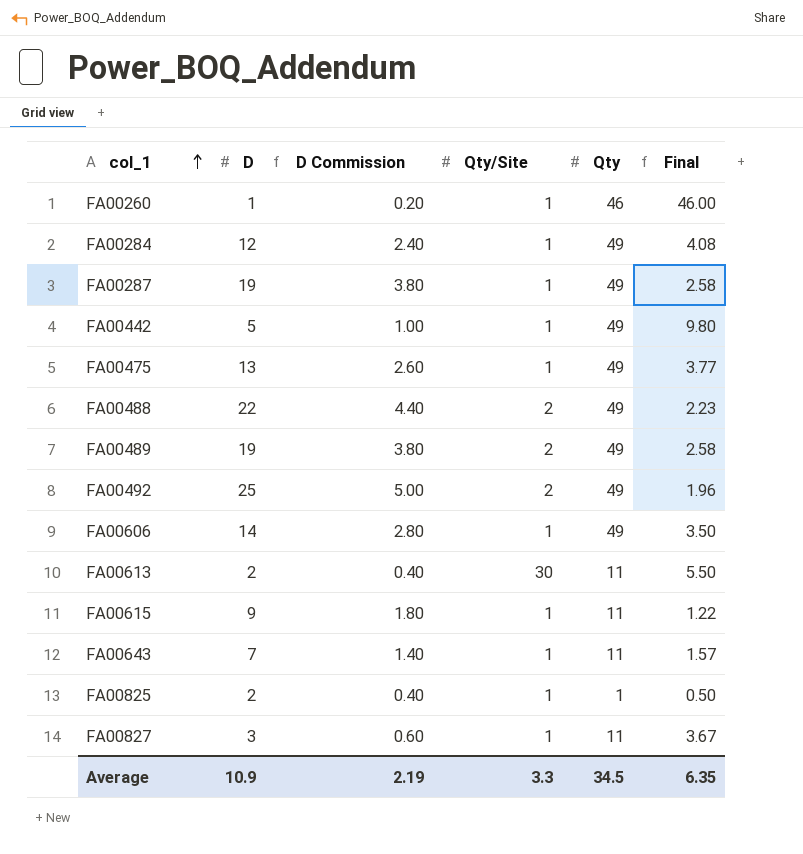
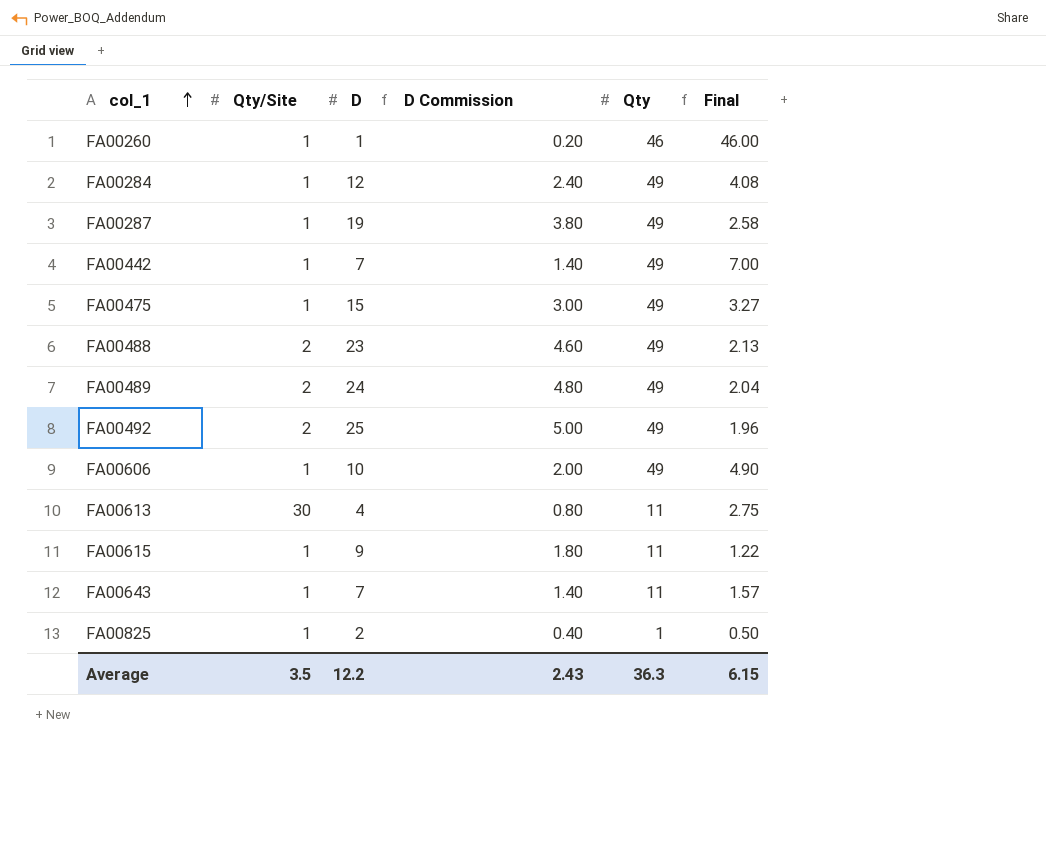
column Qty/Site | position: 4 -> 2
row FA00827: 3 | 0.60 | 1 | 11 | 3.67 -> none
FA00442 | D: 5 -> 7
FA00442 | D Commission: 1.00 -> 1.40
FA00442 | Final: 9.80 -> 7.00
FA00475 | D: 13 -> 15
FA00475 | D Commission: 2.60 -> 3.00
FA00475 | Final: 3.77 -> 3.27
FA00488 | D: 22 -> 23
FA00488 | D Commission: 4.40 -> 4.60
FA00488 | Final: 2.23 -> 2.13
FA00489 | D: 19 -> 24
FA00489 | D Commission: 3.80 -> 4.80
FA00489 | Final: 2.58 -> 2.04
FA00606 | D: 14 -> 10
FA00606 | D Commission: 2.80 -> 2.00
FA00606 | Final: 3.50 -> 4.90
FA00613 | D: 2 -> 4
FA00613 | D Commission: 0.40 -> 0.80
FA00613 | Final: 5.50 -> 2.75
Average | Qty/Site: 3.3 -> 3.5
Average | D: 10.9 -> 12.2
Average | D Commission: 2.19 -> 2.43
Average | Qty: 34.5 -> 36.3
Average | Final: 6.35 -> 6.15

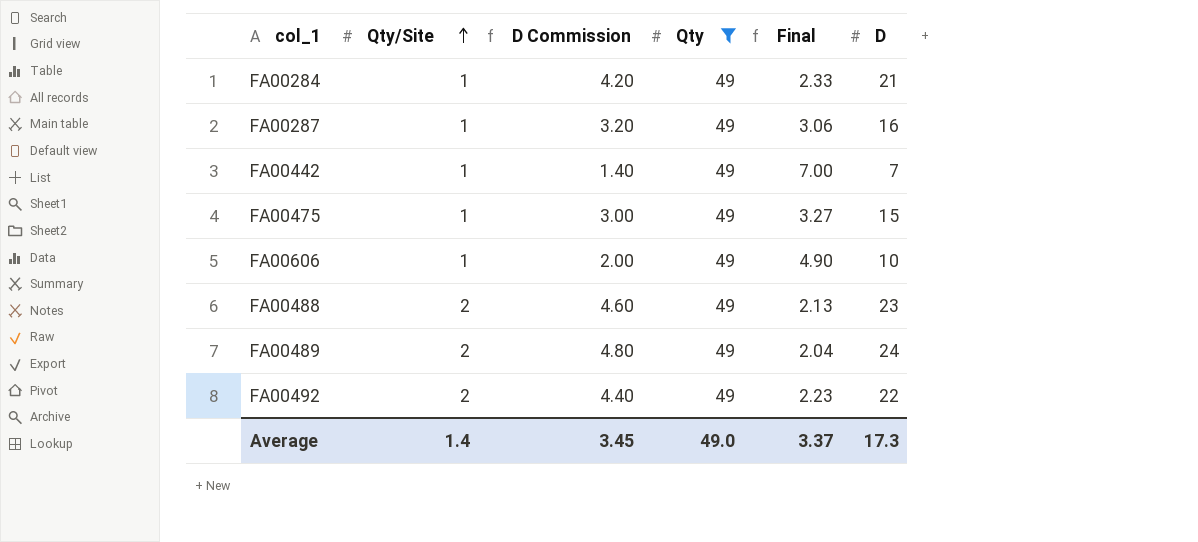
filter: none -> Qty = 49
row order: col_1 ascending -> Qty/Site ascending
column D | position: 3 -> 6
FA00284 | D Commission: 2.40 -> 4.20
FA00284 | Final: 4.08 -> 2.33
FA00284 | D: 12 -> 21
FA00287 | D Commission: 3.80 -> 3.20
FA00287 | Final: 2.58 -> 3.06
FA00287 | D: 19 -> 16
FA00492 | D Commission: 5.00 -> 4.40
FA00492 | Final: 1.96 -> 2.23
FA00492 | D: 25 -> 22
Average | Qty/Site: 3.5 -> 1.4
Average | D Commission: 2.43 -> 3.45
Average | Qty: 36.3 -> 49.0
Average | Final: 6.15 -> 3.37
Average | D: 12.2 -> 17.3

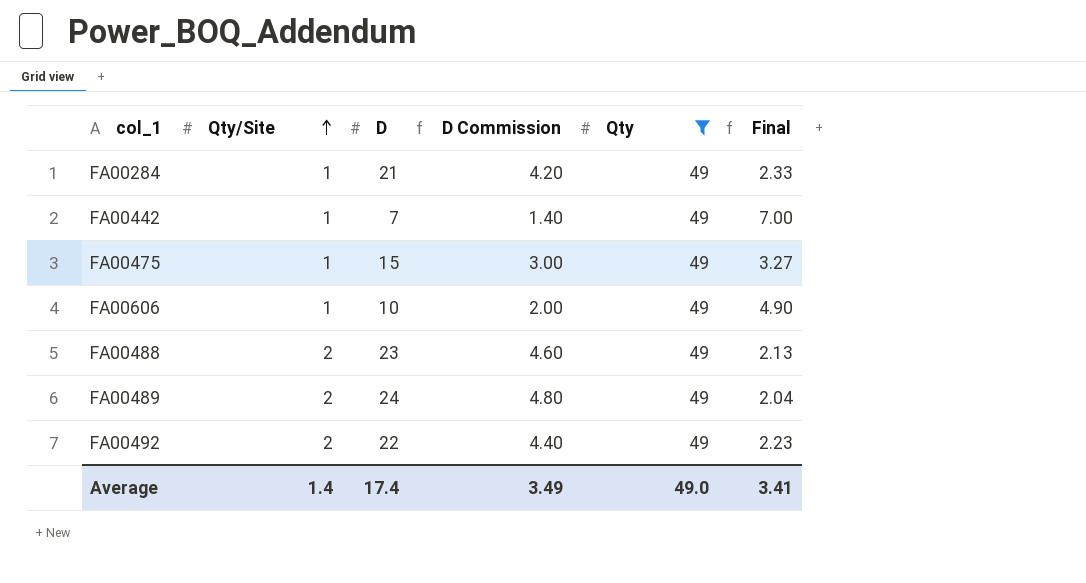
column D | position: 6 -> 3
row FA00287: 1 | 3.20 | 49 | 3.06 | 16 -> none
Average | D: 17.3 -> 17.4
Average | D Commission: 3.45 -> 3.49
Average | Final: 3.37 -> 3.41

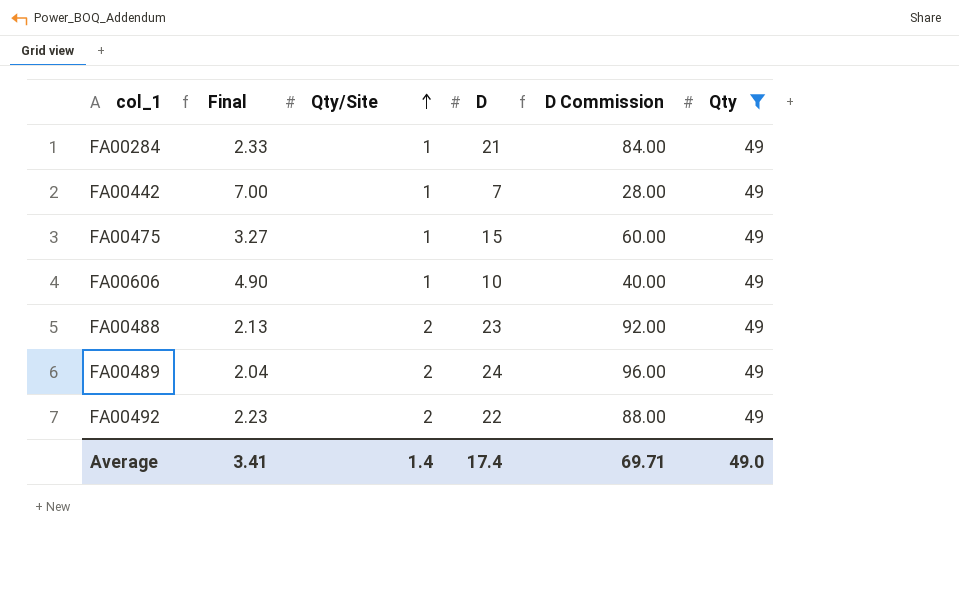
column Final | position: 6 -> 2
column D Commission | formula: [D] * 0.2 -> [D] * 4
Average | D Commission: 3.49 -> 69.71

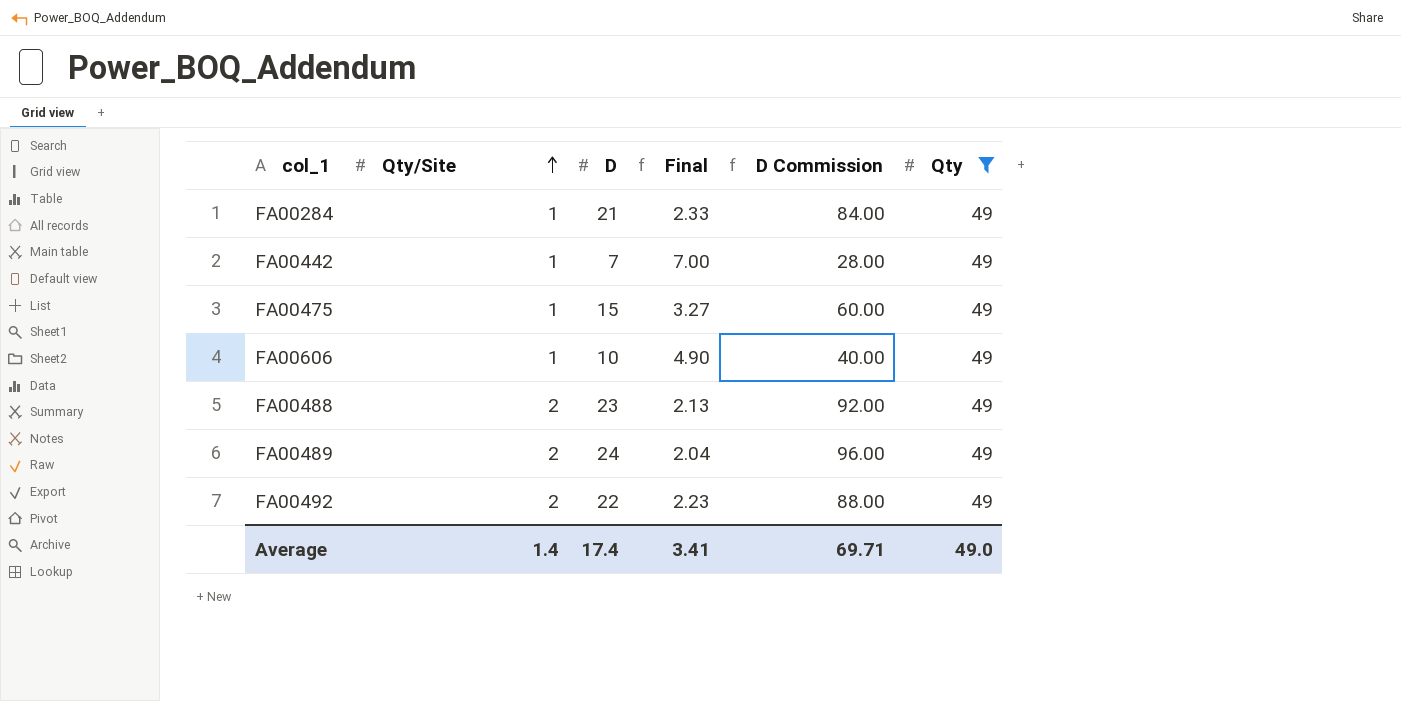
column Final | position: 2 -> 4

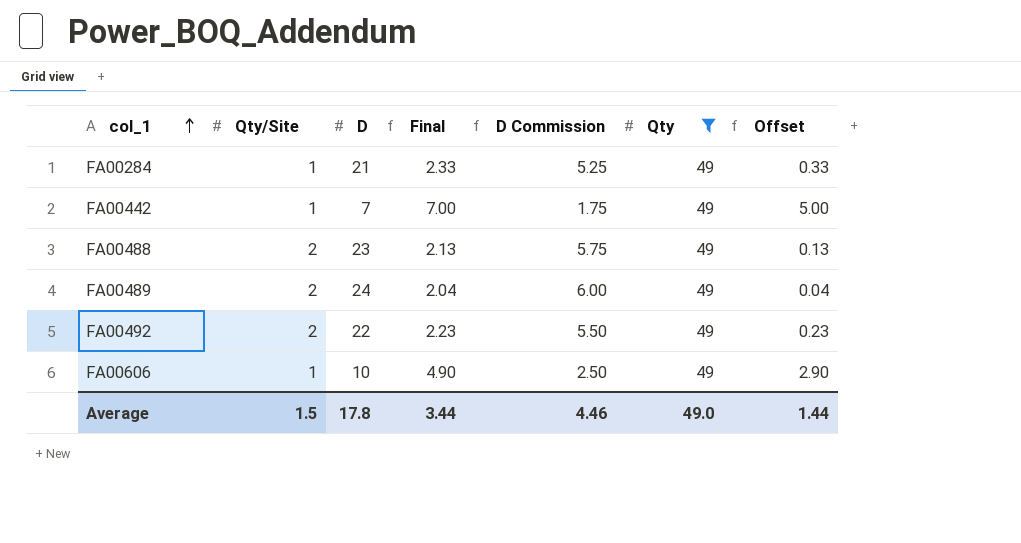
row order: Qty/Site ascending -> col_1 ascending
column D Commission | formula: [D] * 4 -> [D] * 0.25
column Offset | formula: none -> [Final] - 2
row FA00475: 1 | 15 | 3.27 | 60.00 | 49 -> none
Average | Qty/Site: 1.4 -> 1.5
Average | D: 17.4 -> 17.8
Average | Final: 3.41 -> 3.44
Average | D Commission: 69.71 -> 4.46

